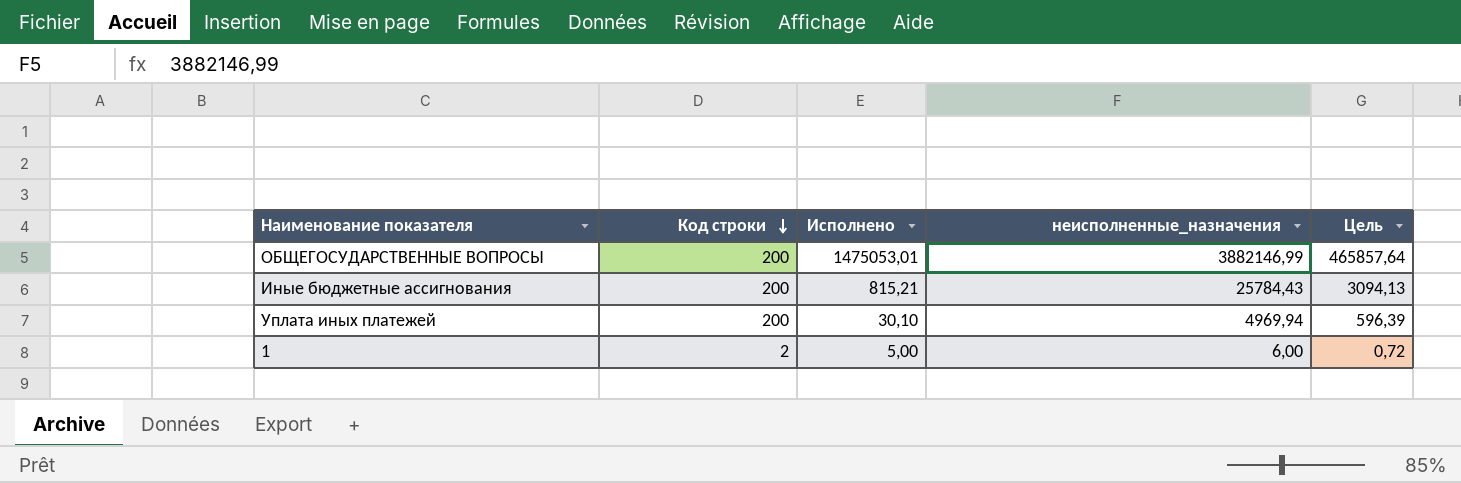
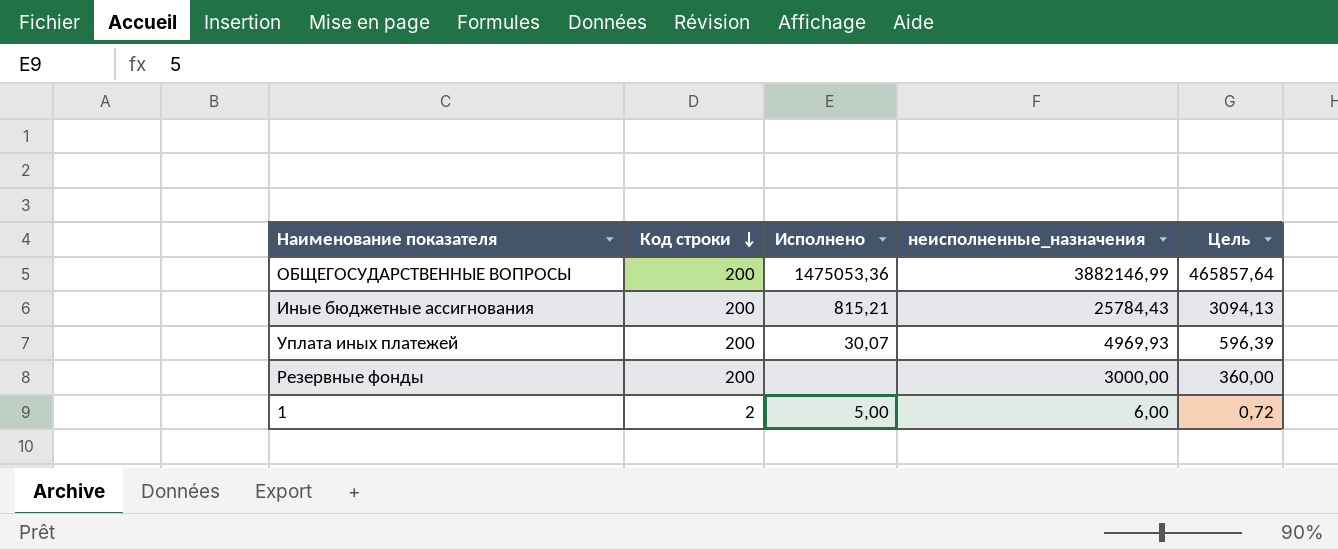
ОБЩЕГОСУДАРСТВЕННЫЕ ВОПРОСЫ | Исполнено: 1475053,01 -> 1475053,36
Уплата иных платежей | Исполнено: 30,10 -> 30,07
Уплата иных платежей | неисполненные_назначения: 4969,94 -> 4969,93
row Резервные фонды: none -> 200 | none | 3000,00 | 360,00

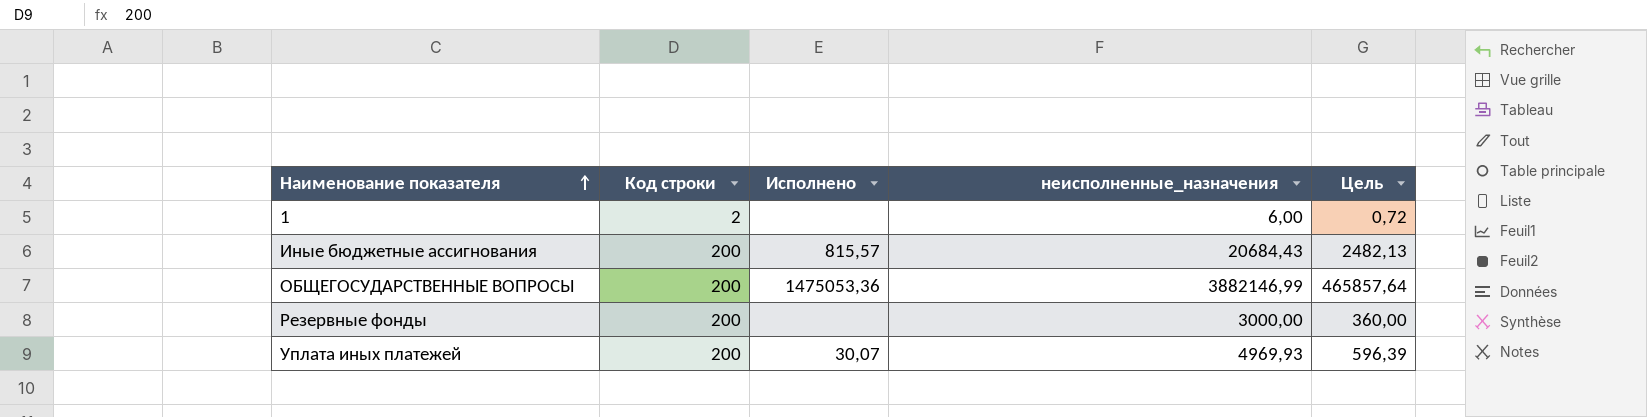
row order: Код строки descending -> Наименование показателя ascending
1 | Исполнено: 5,00 -> none
Иные бюджетные ассигнования | Исполнено: 815,21 -> 815,57
Иные бюджетные ассигнования | неисполненные_назначения: 25784,43 -> 20684,43
Иные бюджетные ассигнования | Цель: 3094,13 -> 2482,13

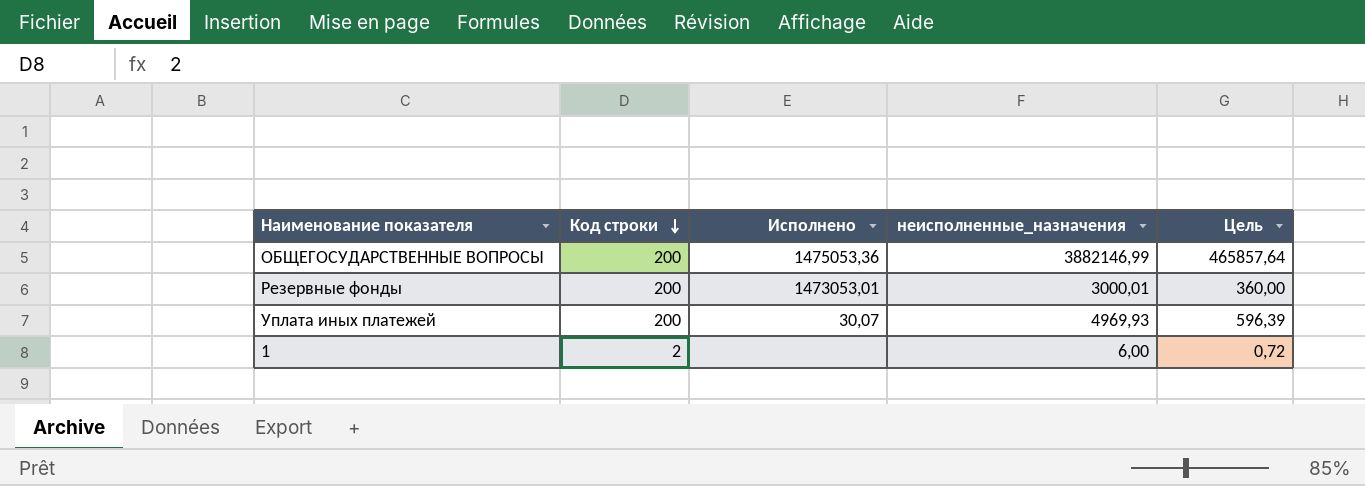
row order: Наименование показателя ascending -> Код строки descending
row Иные бюджетные ассигнования: 200 | 815,57 | 20684,43 | 2482,13 -> none
Резервные фонды | Исполнено: none -> 1473053,01
Резервные фонды | неисполненные_назначения: 3000,00 -> 3000,01

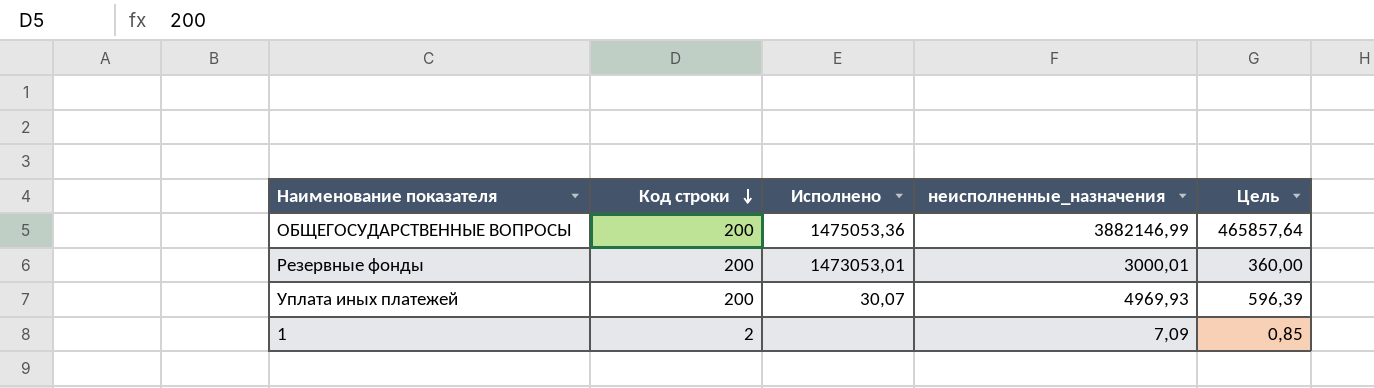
1 | неисполненные_назначения: 6,00 -> 7,09
1 | Цель: 0,72 -> 0,85

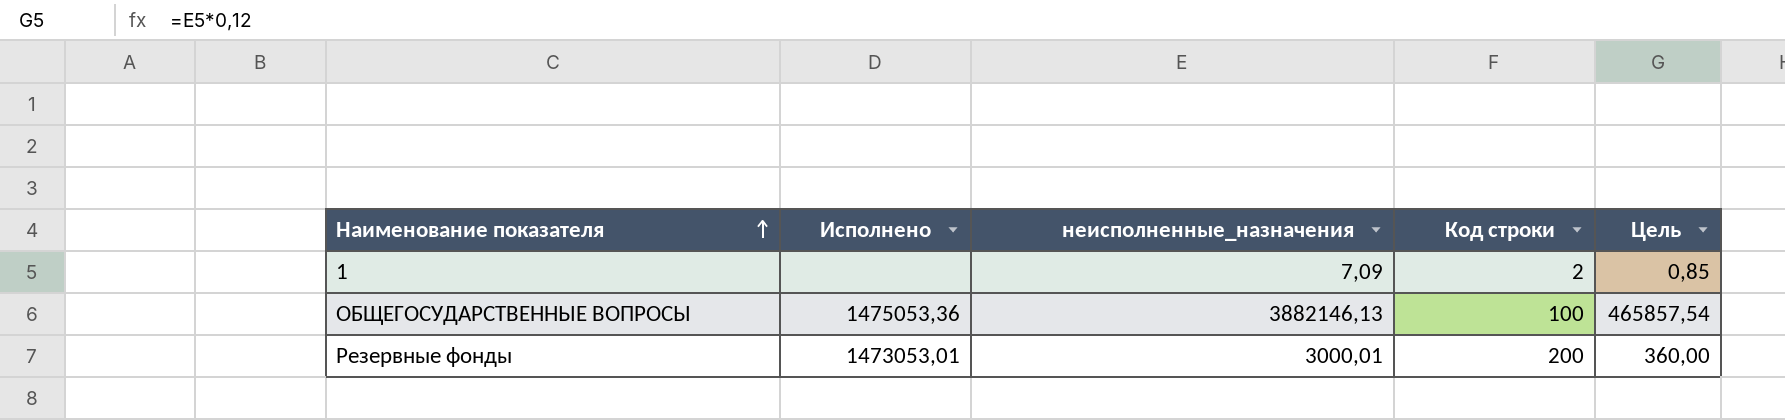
row order: Код строки descending -> Наименование показателя ascending
column Код строки | position: 2 -> 4
row Уплата иных платежей: 200 | 30,07 | 4969,93 | 596,39 -> none
ОБЩЕГОСУДАРСТВЕННЫЕ ВОПРОСЫ | неисполненные_назначения: 3882146,99 -> 3882146,13
ОБЩЕГОСУДАРСТВЕННЫЕ ВОПРОСЫ | Код строки: 200 -> 100
ОБЩЕГОСУДАРСТВЕННЫЕ ВОПРОСЫ | Цель: 465857,64 -> 465857,54

